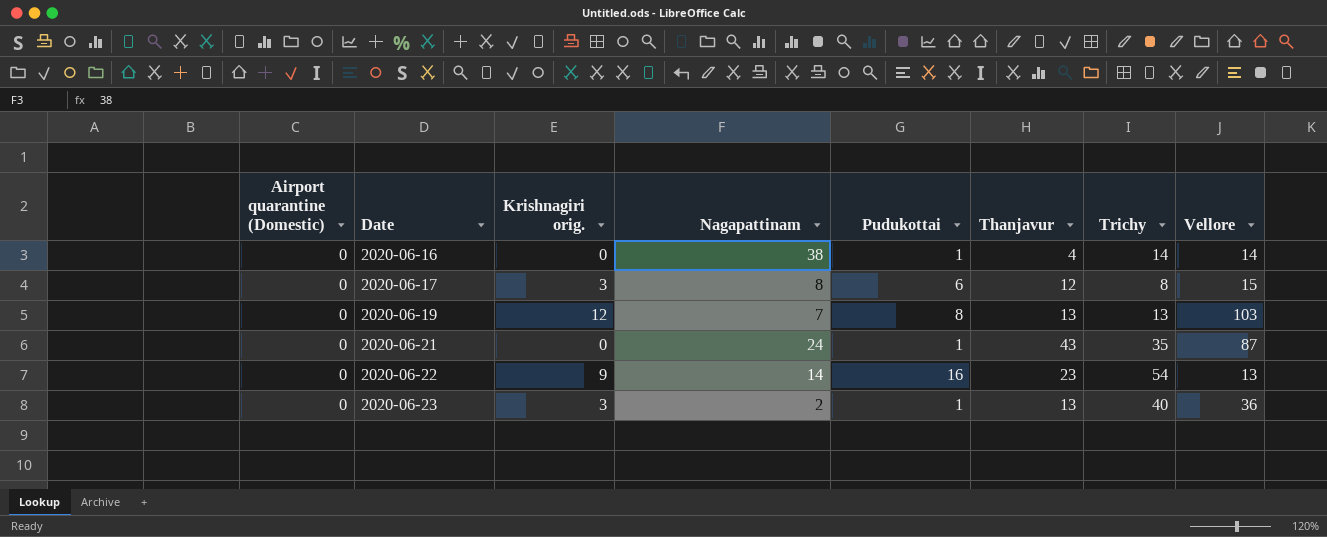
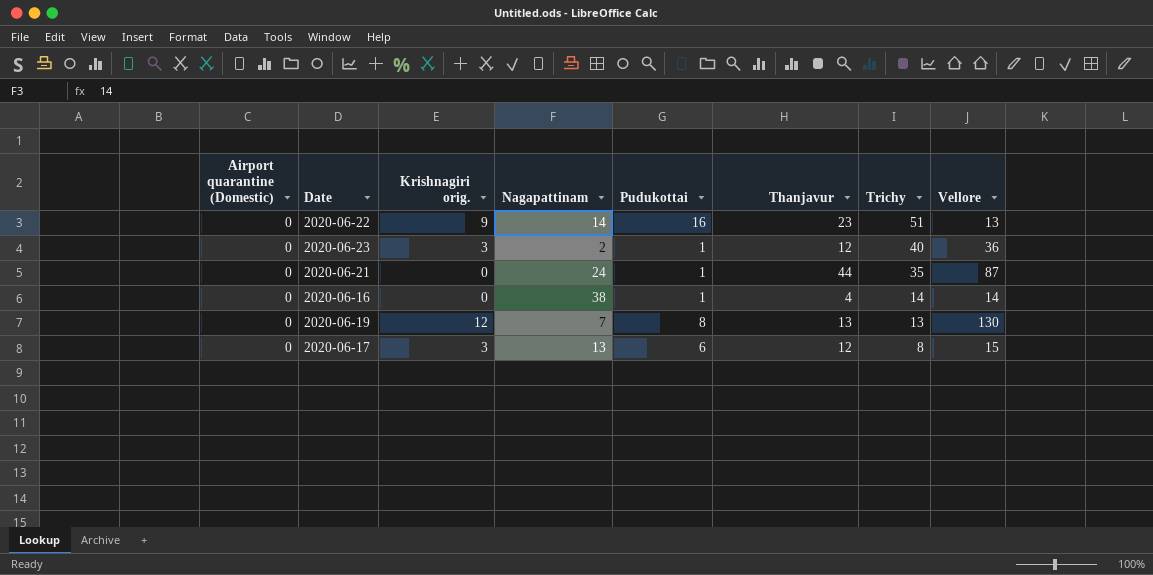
row order: Date ascending -> Trichy descending
2020-06-22 | Trichy: 54 -> 51
2020-06-23 | Thanjavur: 13 -> 12
2020-06-21 | Thanjavur: 43 -> 44
2020-06-19 | Vellore: 103 -> 130
2020-06-17 | Nagapattinam: 8 -> 13

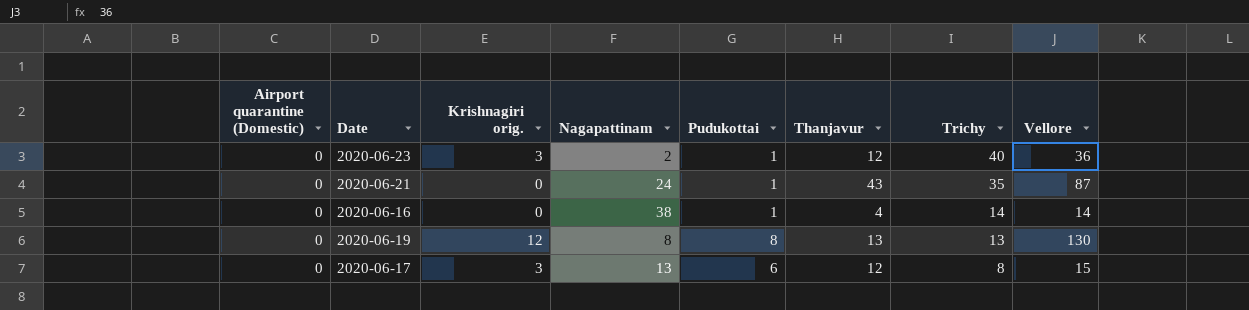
row 2020-06-22: 0 | 9 | 14 | 16 | 23 | 51 | 13 -> none
2020-06-21 | Thanjavur: 44 -> 43
2020-06-19 | Nagapattinam: 7 -> 8

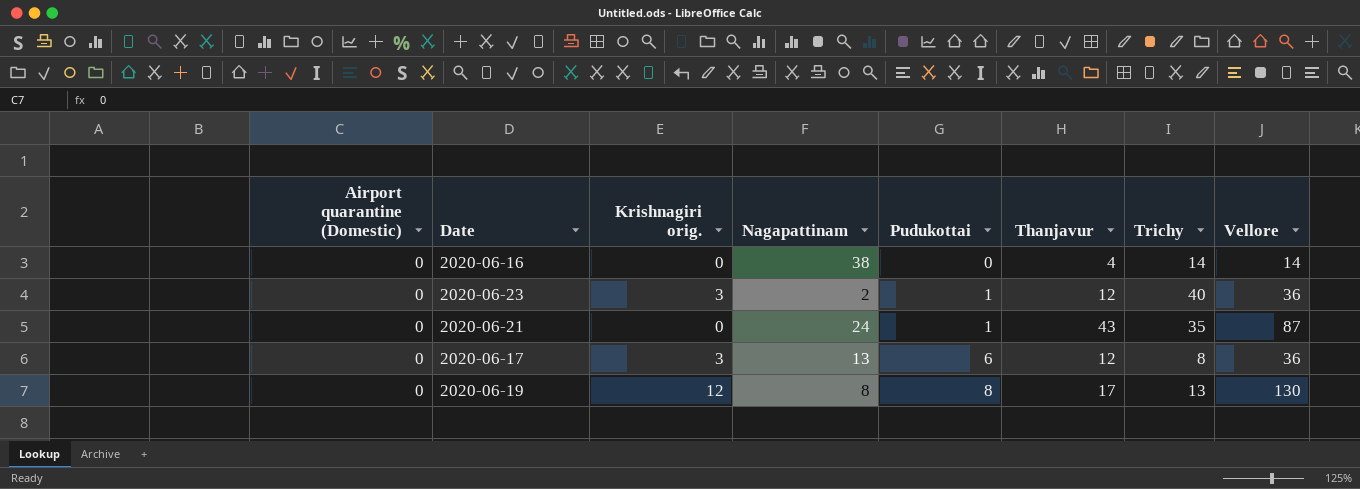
row order: Trichy descending -> Pudukottai ascending
2020-06-16 | Pudukottai: 1 -> 0
2020-06-17 | Vellore: 15 -> 36
2020-06-19 | Thanjavur: 13 -> 17

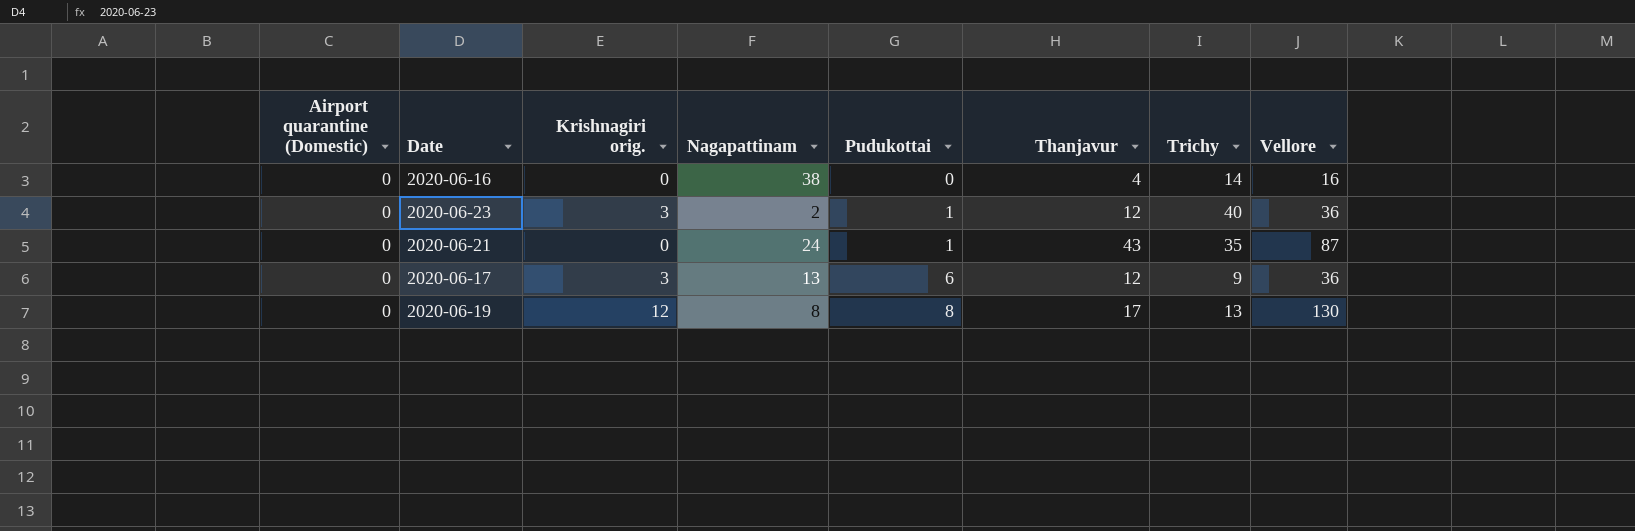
2020-06-16 | Vellore: 14 -> 16
2020-06-17 | Trichy: 8 -> 9

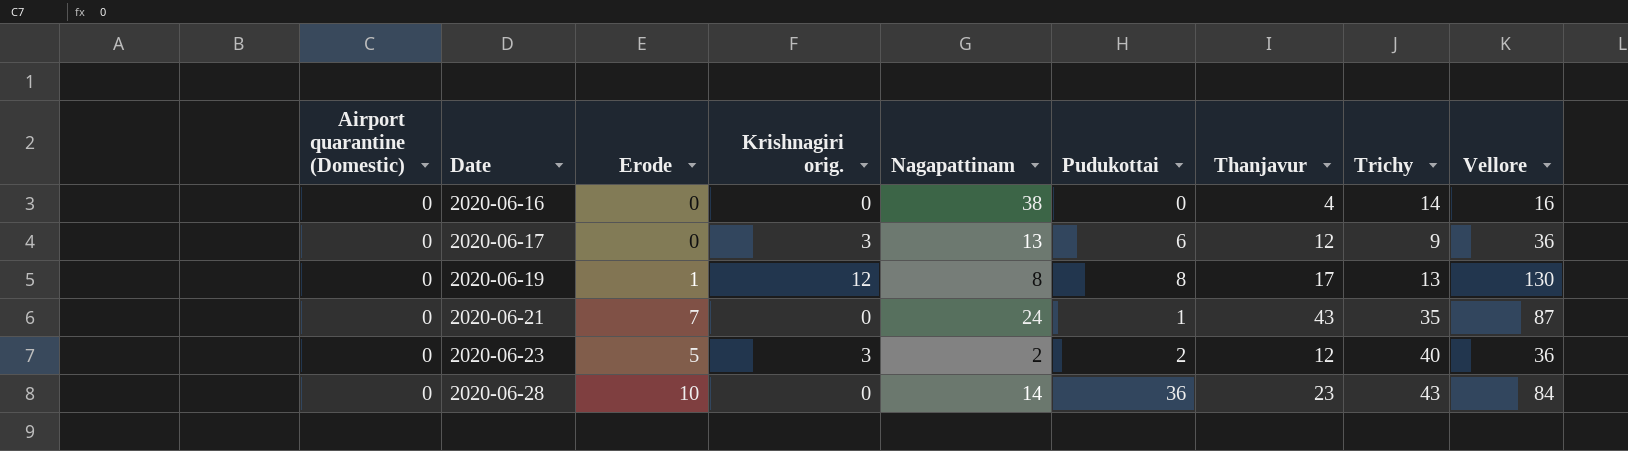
row order: Pudukottai ascending -> Date ascending
column Erode | position: none -> 3
2020-06-23 | Pudukottai: 1 -> 2
row 2020-06-28: none -> 0 | 10 | 0 | 14 | 36 | 23 | 43 | 84

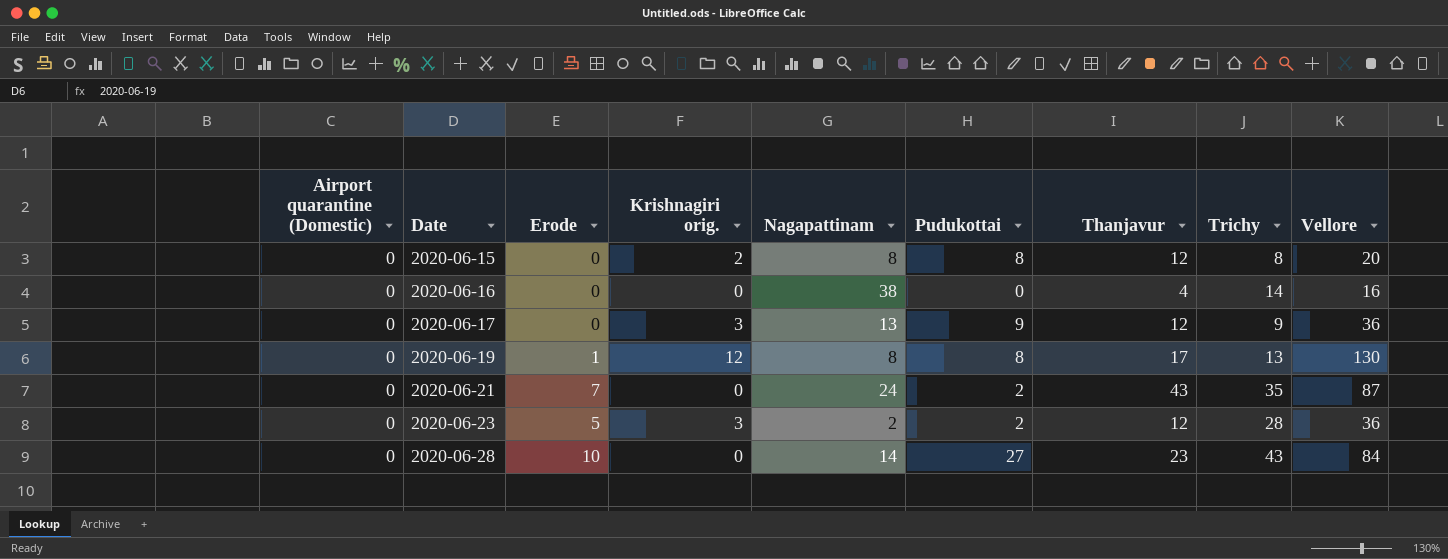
row 2020-06-15: none -> 0 | 0 | 2 | 8 | 8 | 12 | 8 | 20
2020-06-17 | Pudukottai: 6 -> 9
2020-06-21 | Pudukottai: 1 -> 2
2020-06-23 | Trichy: 40 -> 28
2020-06-28 | Pudukottai: 36 -> 27

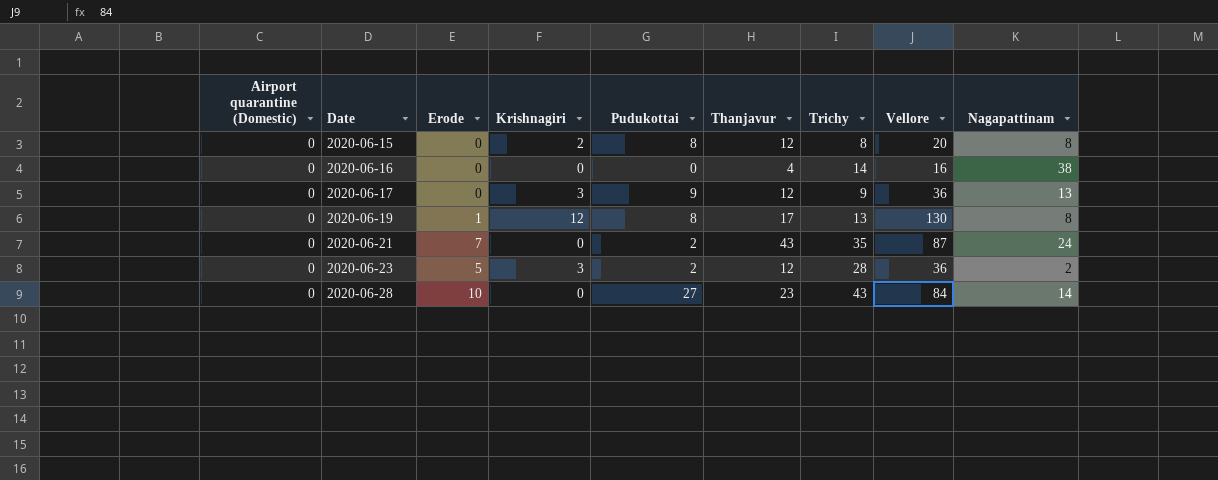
column name: Krishnagiri orig. -> Krishnagiri
column Nagapattinam | position: 5 -> 9

